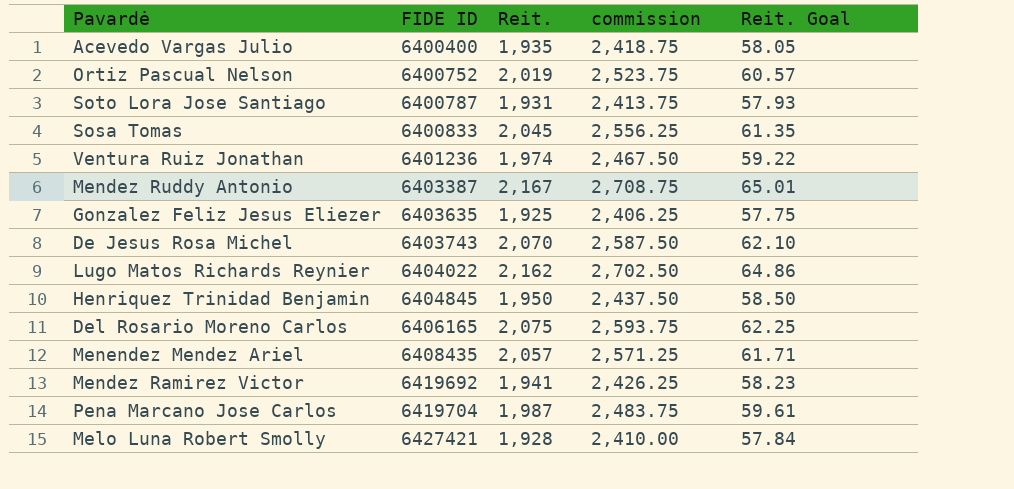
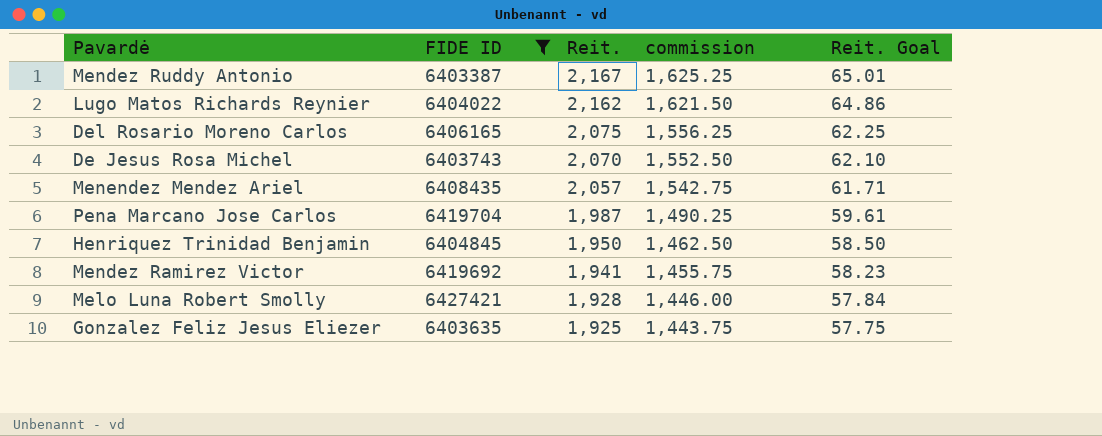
filter: none -> FIDE ID >= 6403387
row order: FIDE ID ascending -> Reit. descending
column commission | formula: [Reit.] * 1.25 -> [Reit.] * 0.75

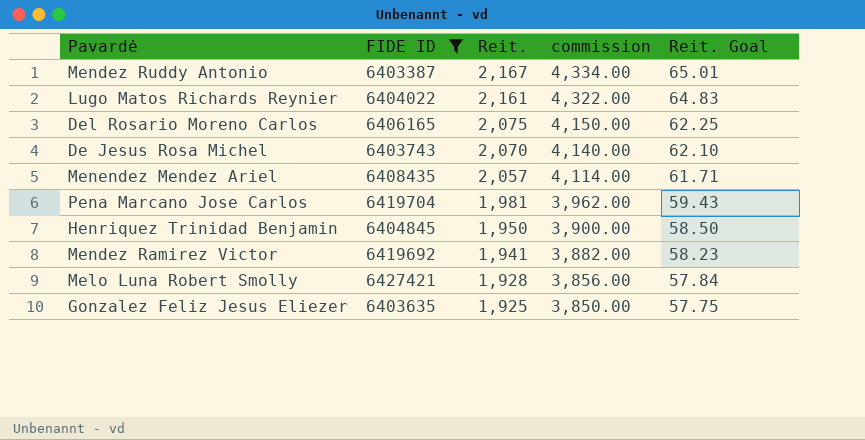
column commission | formula: [Reit.] * 0.75 -> [Reit.] * 2
Lugo Matos Richards Reynier | Reit.: 2,162 -> 2,161
Lugo Matos Richards Reynier | Reit. Goal: 64.86 -> 64.83
Pena Marcano Jose Carlos | Reit.: 1,987 -> 1,981
Pena Marcano Jose Carlos | Reit. Goal: 59.61 -> 59.43

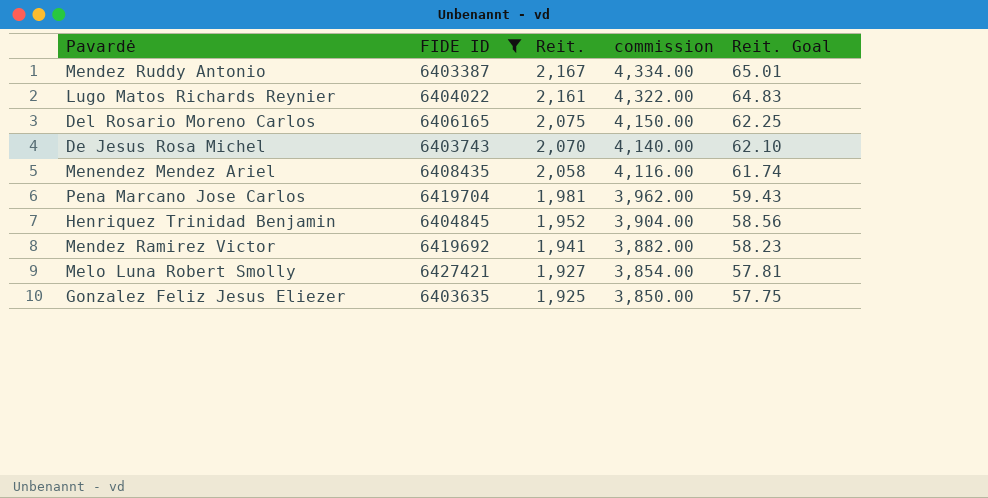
Menendez Mendez Ariel | Reit.: 2,057 -> 2,058
Menendez Mendez Ariel | commission: 4,114.00 -> 4,116.00
Menendez Mendez Ariel | Reit. Goal: 61.71 -> 61.74
Henriquez Trinidad Benjamin | Reit.: 1,950 -> 1,952
Henriquez Trinidad Benjamin | commission: 3,900.00 -> 3,904.00
Henriquez Trinidad Benjamin | Reit. Goal: 58.50 -> 58.56
Melo Luna Robert Smolly | Reit.: 1,928 -> 1,927
Melo Luna Robert Smolly | commission: 3,856.00 -> 3,854.00
Melo Luna Robert Smolly | Reit. Goal: 57.84 -> 57.81

